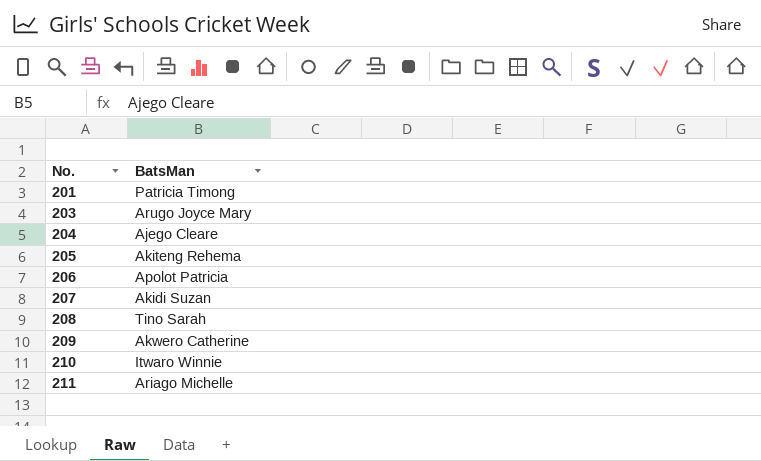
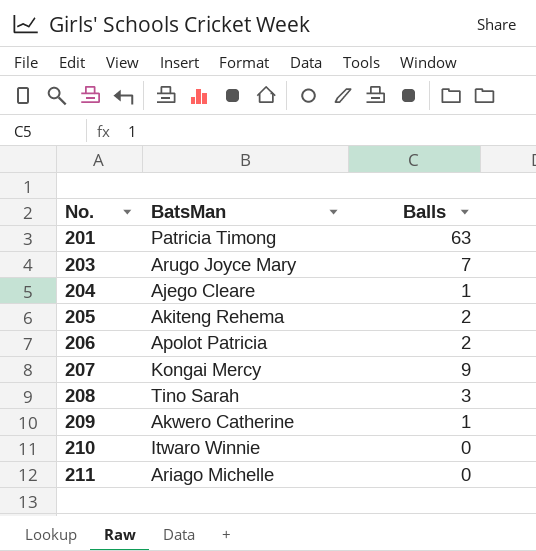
column Balls | position: none -> 3
207 | BatsMan: Akidi Suzan -> Kongai Mercy

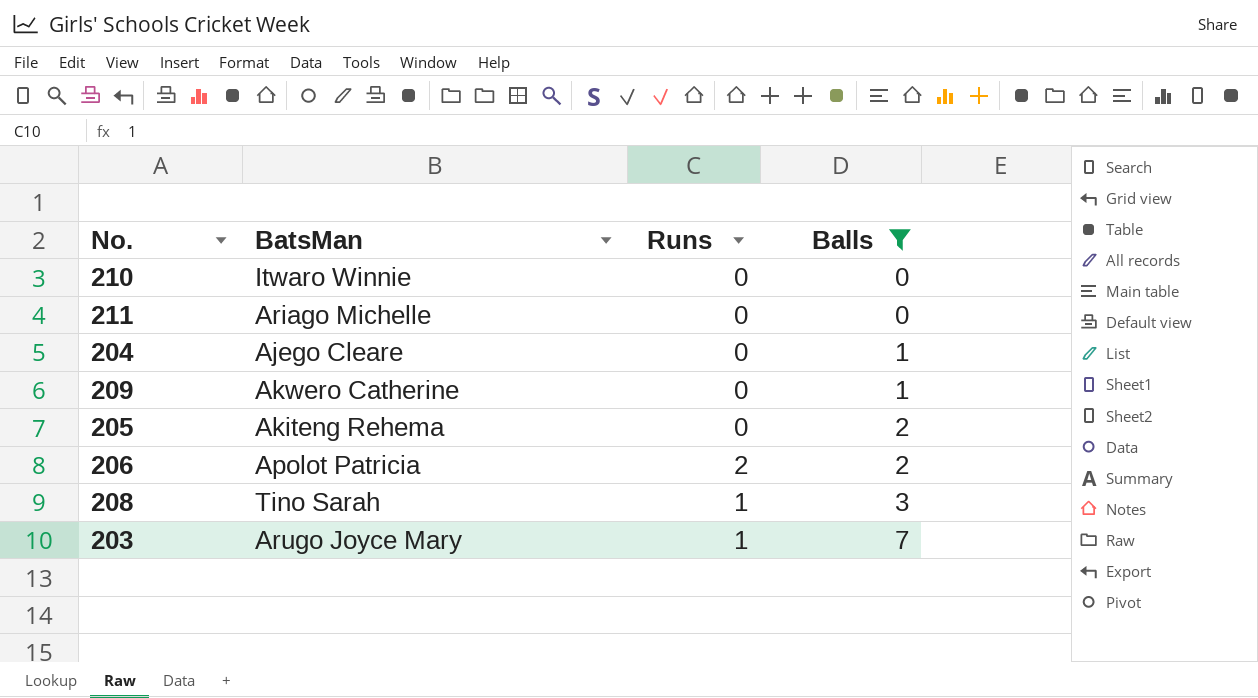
filter: none -> Balls <= 7
row order: No. ascending -> Balls ascending
column Runs | position: none -> 3

